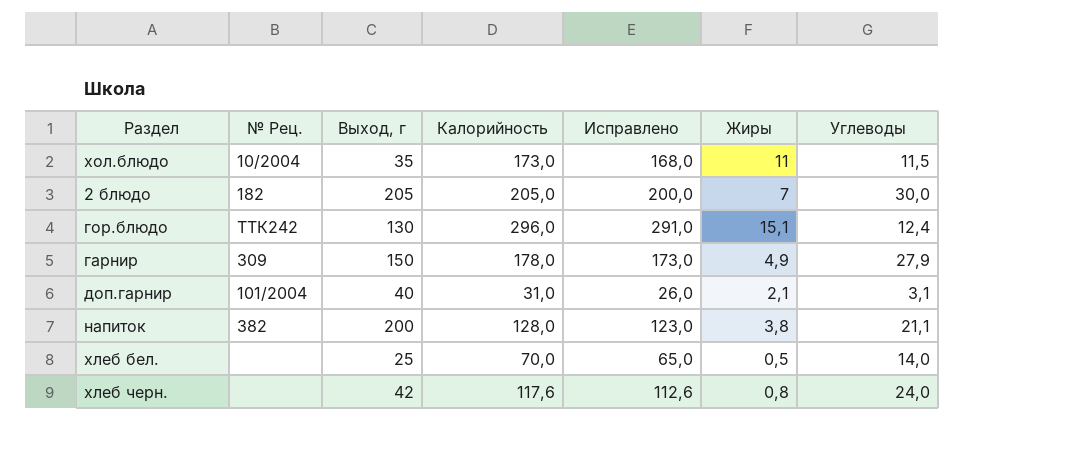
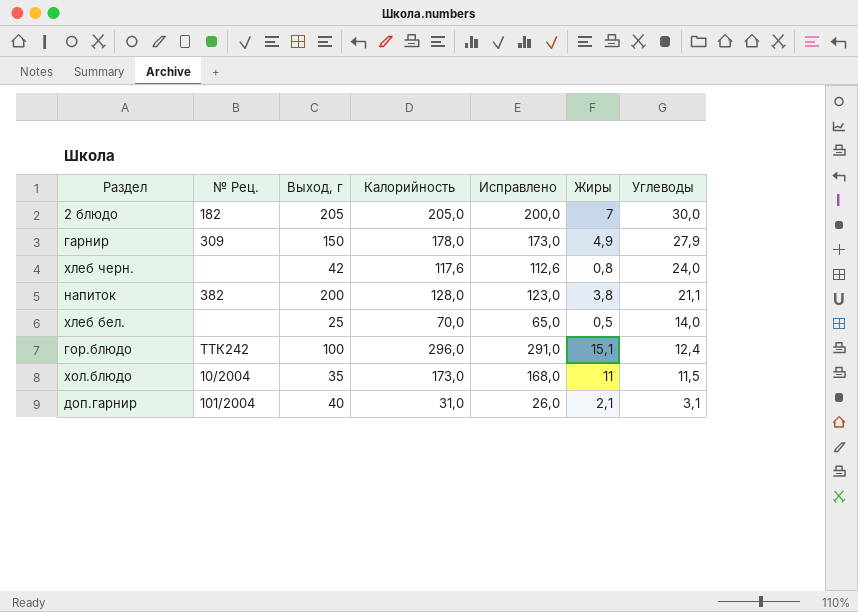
row order: none -> Углеводы descending
гор.блюдо | Выход, г: 130 -> 100

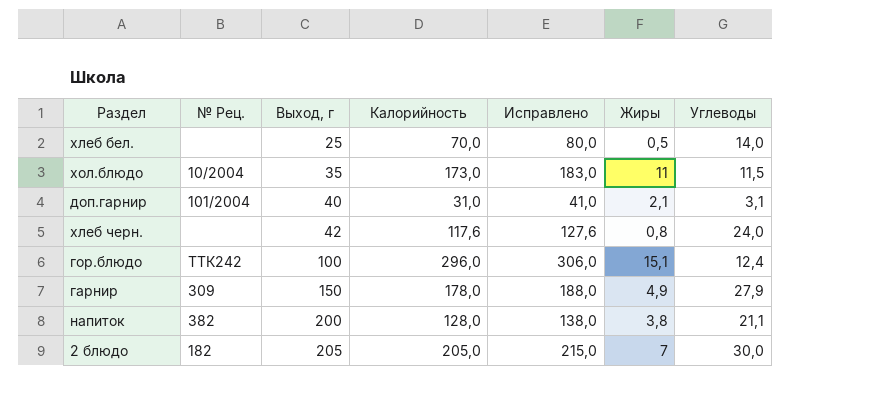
row order: Углеводы descending -> Выход, г ascending
column Исправлено | formula: [Калорийность] - 5 -> [Калорийность] + 10

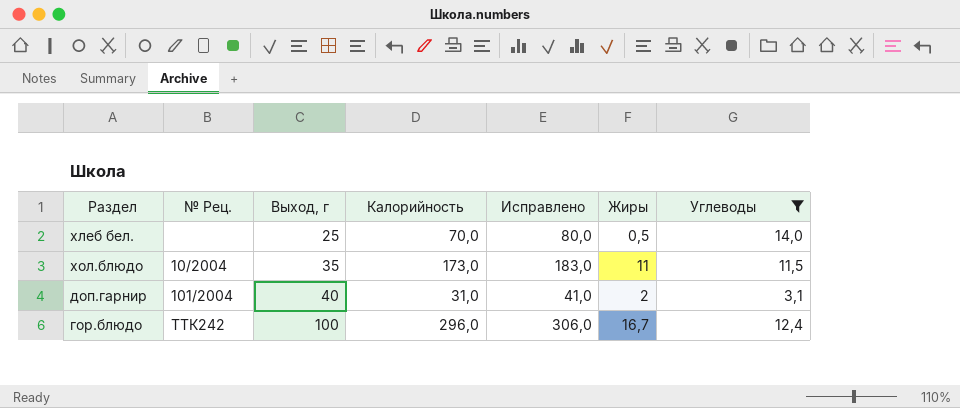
filter: none -> Углеводы <= 14,0
доп.гарнир | Жиры: 2,1 -> 2
гор.блюдо | Жиры: 15,1 -> 16,7

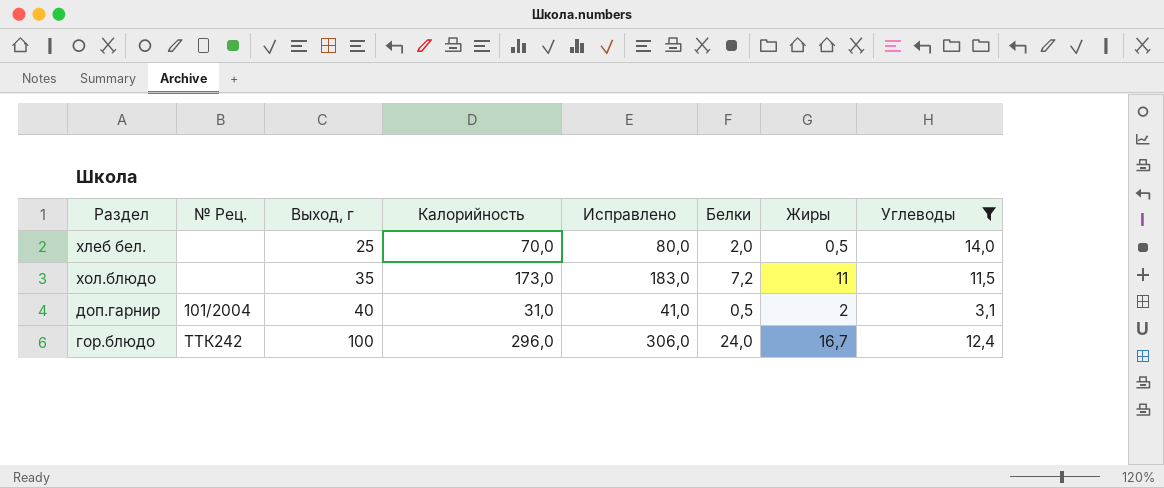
column Белки | position: none -> 6
хол.блюдо | № Рец.: 10/2004 -> none

